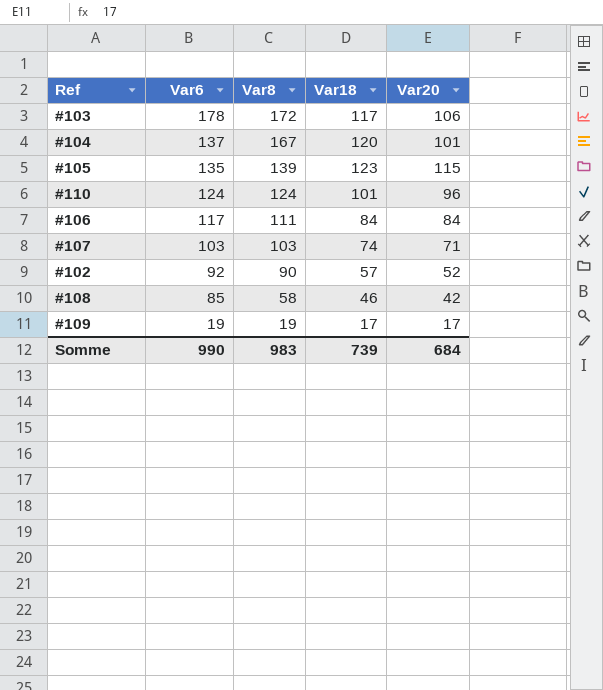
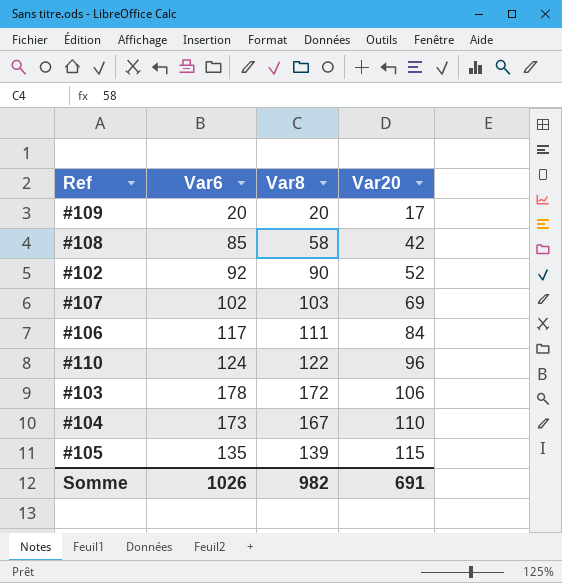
row order: Var6 descending -> Var20 ascending
column Var18 | position: 4 -> none
#109 | Var6: 19 -> 20
#109 | Var8: 19 -> 20
#107 | Var6: 103 -> 102
#107 | Var20: 71 -> 69
#110 | Var8: 124 -> 122
#104 | Var6: 137 -> 173
#104 | Var20: 101 -> 110
Somme | Var6: 990 -> 1026
Somme | Var8: 983 -> 982
Somme | Var20: 684 -> 691

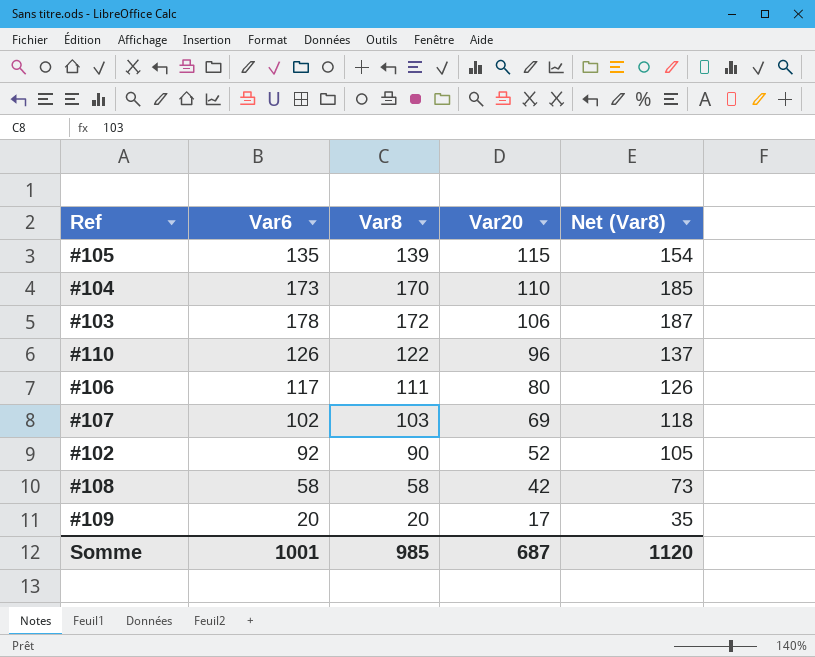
row order: Var20 ascending -> Var20 descending
column Net (Var8) | formula: none -> [Var8] + 15
#104 | Var8: 167 -> 170
#110 | Var6: 124 -> 126
#106 | Var20: 84 -> 80
#108 | Var6: 85 -> 58
Somme | Var6: 1026 -> 1001
Somme | Var8: 982 -> 985
Somme | Var20: 691 -> 687

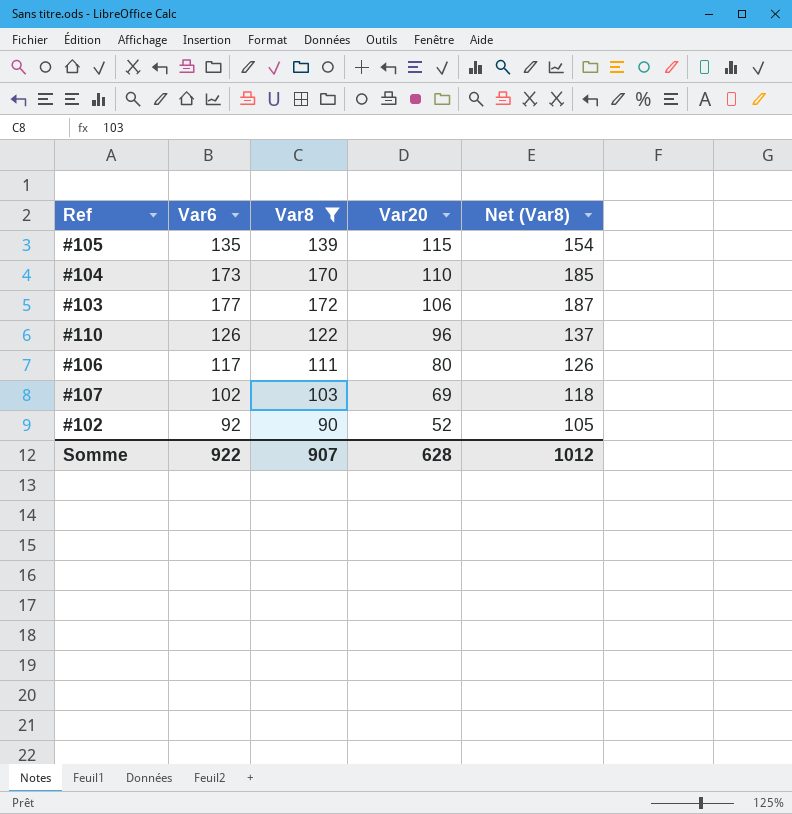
filter: none -> Var8 >= 90
#103 | Var6: 178 -> 177
Somme | Var6: 1001 -> 922
Somme | Var8: 985 -> 907
Somme | Var20: 687 -> 628
Somme | Net (Var8): 1120 -> 1012

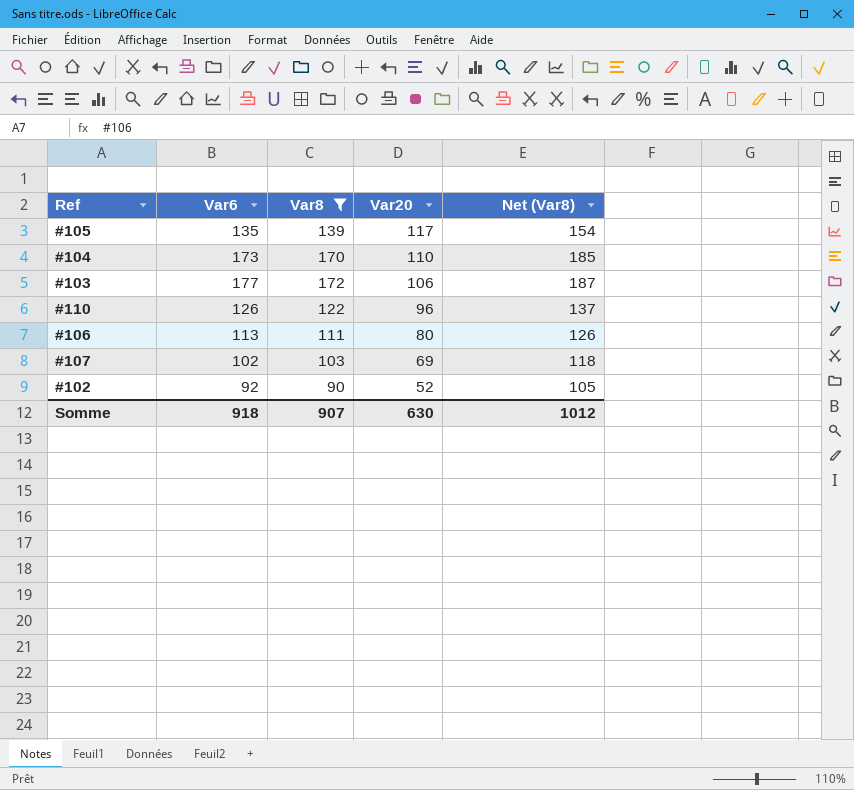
#105 | Var20: 115 -> 117
#106 | Var6: 117 -> 113
Somme | Var6: 922 -> 918
Somme | Var20: 628 -> 630

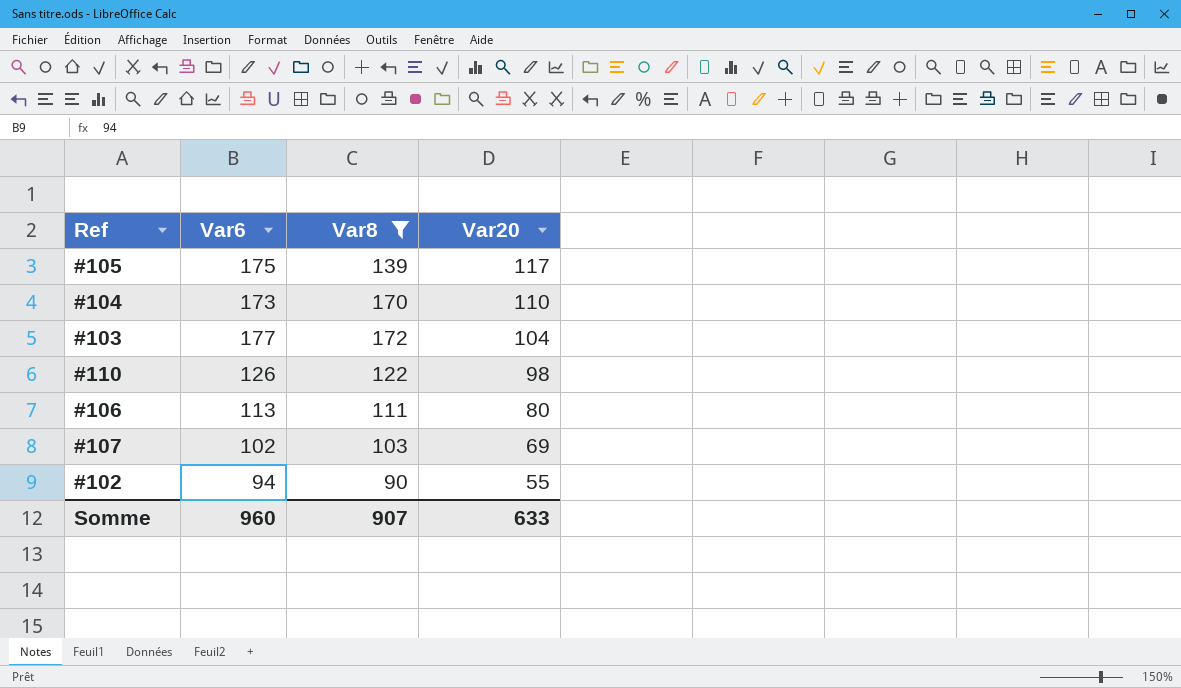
column Net (Var8) | formula: [Var8] + 15 -> none
#105 | Var6: 135 -> 175
#103 | Var20: 106 -> 104
#110 | Var20: 96 -> 98
#102 | Var6: 92 -> 94
#102 | Var20: 52 -> 55
Somme | Var6: 918 -> 960
Somme | Var20: 630 -> 633

